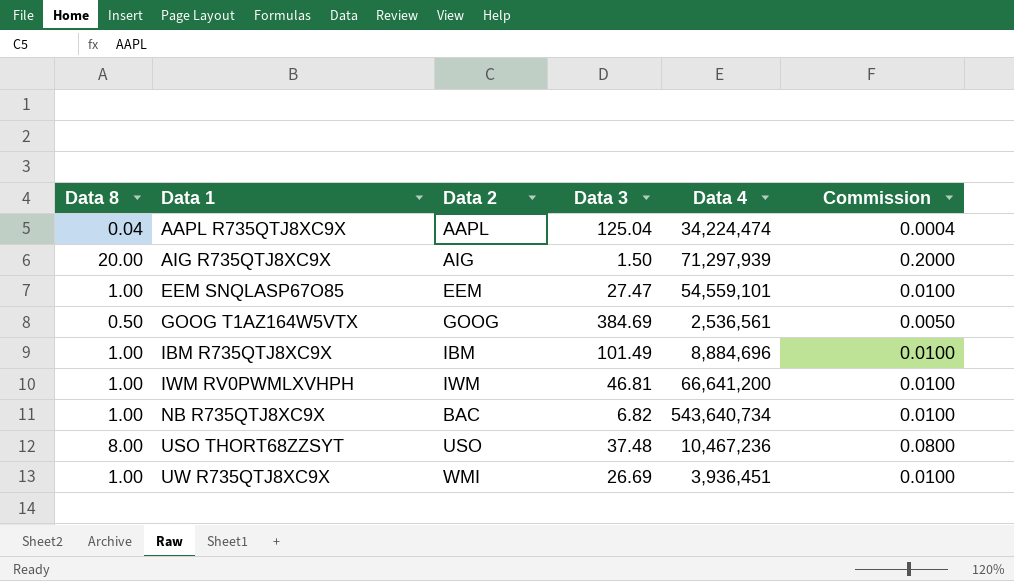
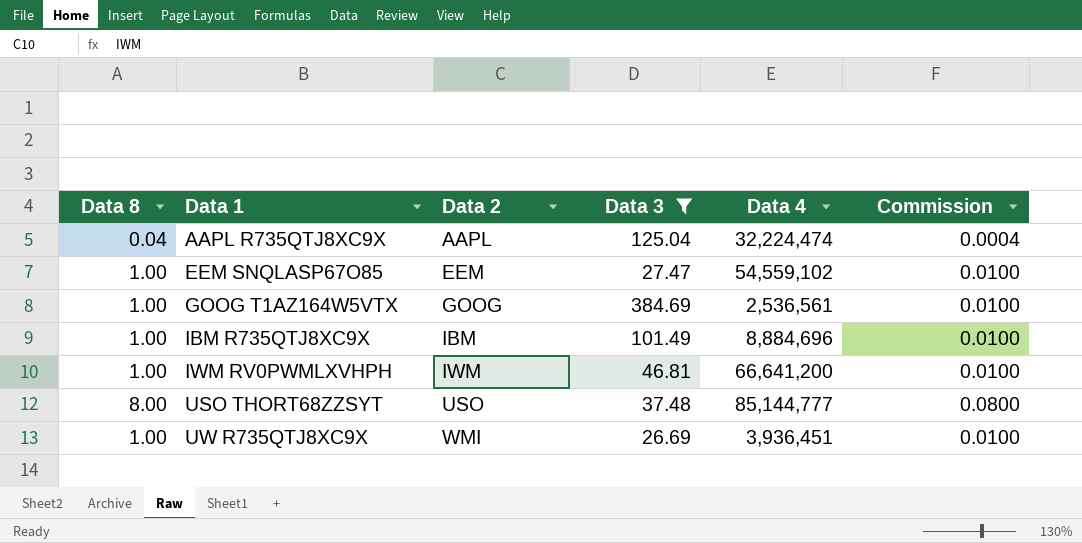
filter: none -> Data 3 >= 26.69
AAPL R735QTJ8XC9X | Data 4: 34,224,474 -> 32,224,474
EEM SNQLASP67O85 | Data 4: 54,559,101 -> 54,559,102
GOOG T1AZ164W5VTX | Data 8: 0.50 -> 1.00
GOOG T1AZ164W5VTX | Commission: 0.0050 -> 0.0100
USO THORT68ZZSYT | Data 4: 10,467,236 -> 85,144,777

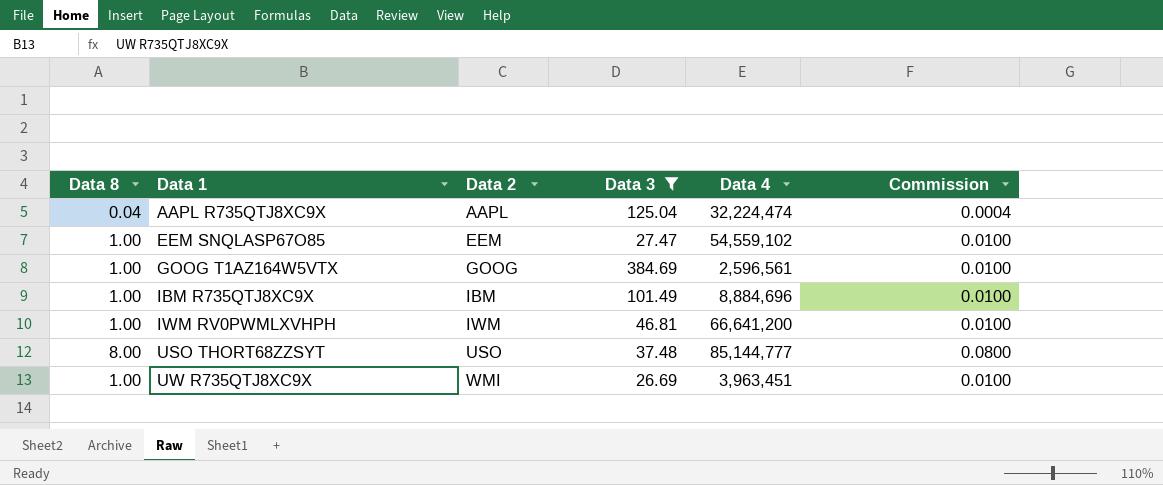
GOOG T1AZ164W5VTX | Data 4: 2,536,561 -> 2,596,561
UW R735QTJ8XC9X | Data 4: 3,936,451 -> 3,963,451

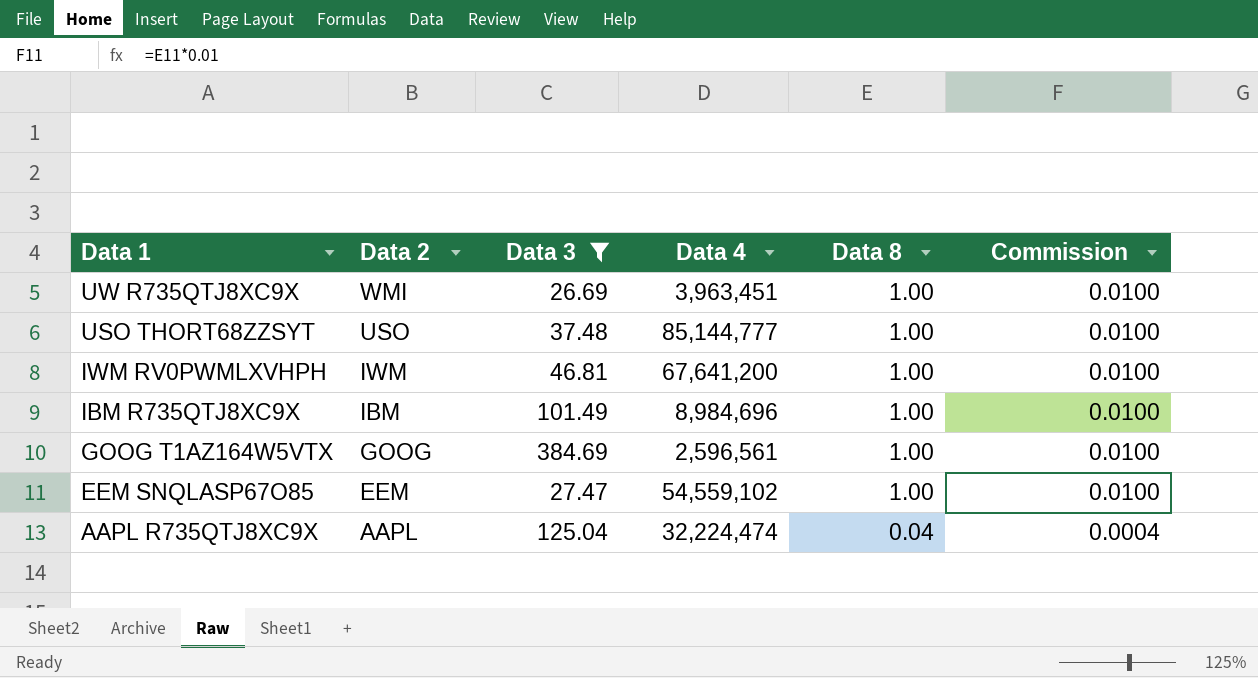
row order: Data 1 ascending -> Data 1 descending
column Data 8 | position: 1 -> 5
USO THORT68ZZSYT | Data 8: 8.00 -> 1.00
USO THORT68ZZSYT | Commission: 0.0800 -> 0.0100
IWM RV0PWMLXVHPH | Data 4: 66,641,200 -> 67,641,200
IBM R735QTJ8XC9X | Data 4: 8,884,696 -> 8,984,696

